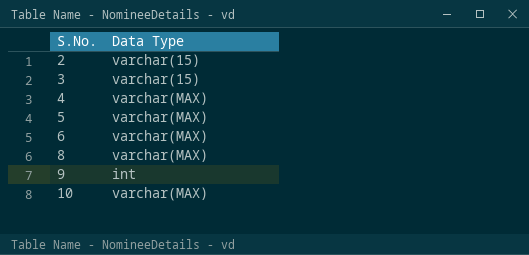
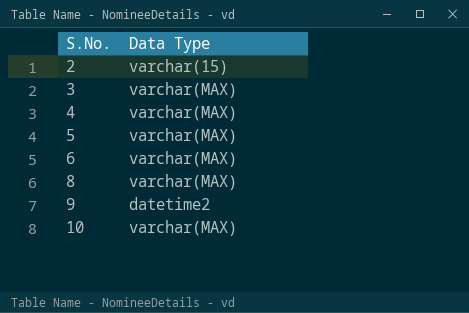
3 | Data Type: varchar(15) -> varchar(MAX)
9 | Data Type: int -> datetime2

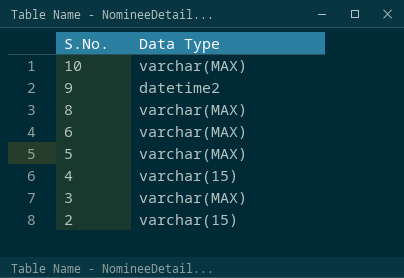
row order: S.No. ascending -> S.No. descending
4 | Data Type: varchar(MAX) -> varchar(15)

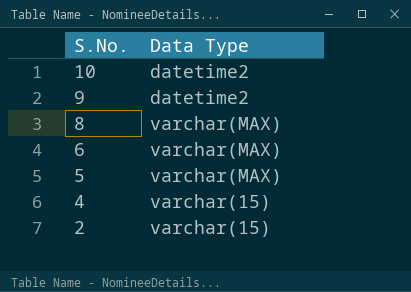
row 3: varchar(MAX) -> none
10 | Data Type: varchar(MAX) -> datetime2

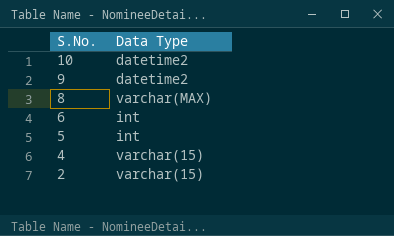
6 | Data Type: varchar(MAX) -> int
5 | Data Type: varchar(MAX) -> int

